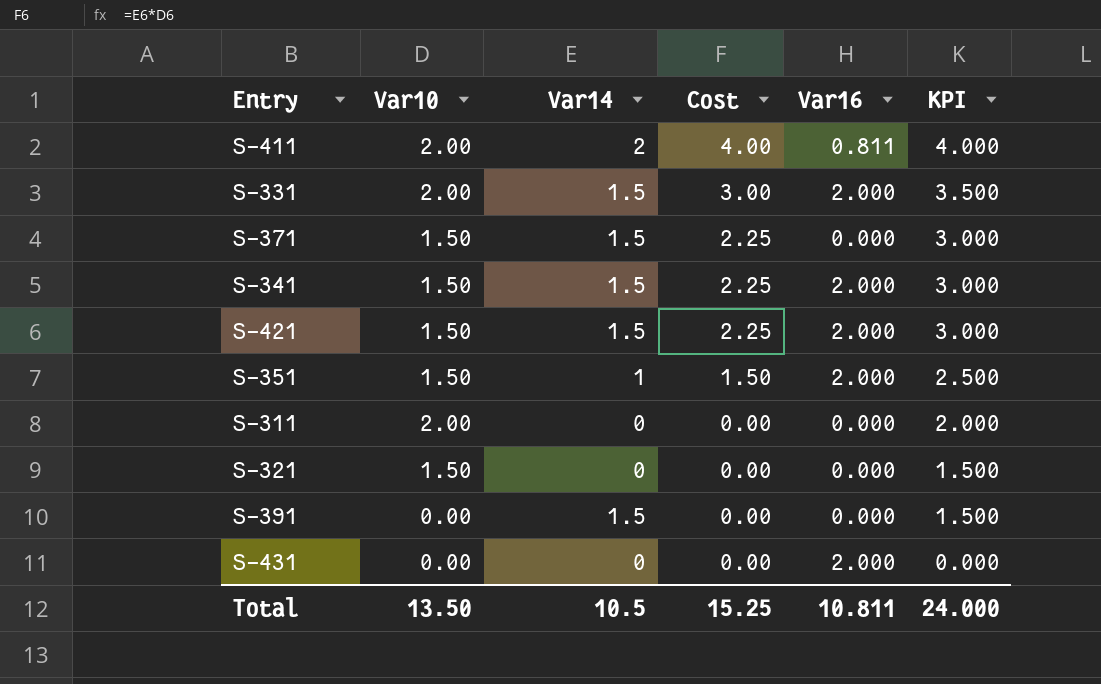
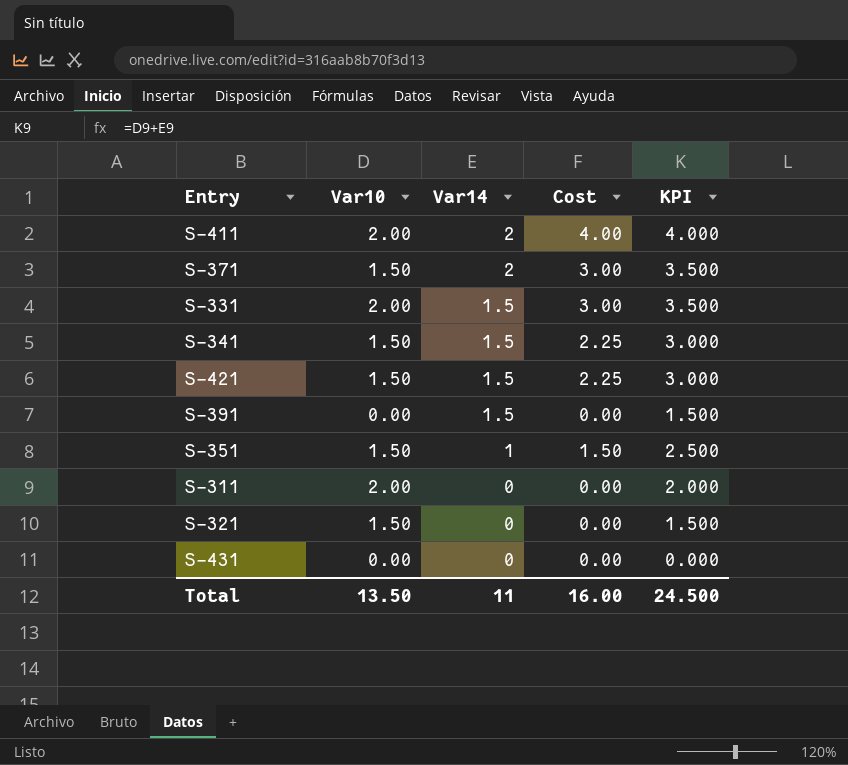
row order: Cost descending -> Var14 descending
column Var16 | position: 5 -> none
S-371 | Var14: 1.5 -> 2
S-371 | Cost: 2.25 -> 3.00
S-371 | KPI: 3.000 -> 3.500
Total | Var14: 10.5 -> 11
Total | Cost: 15.25 -> 16.00
Total | KPI: 24.000 -> 24.500

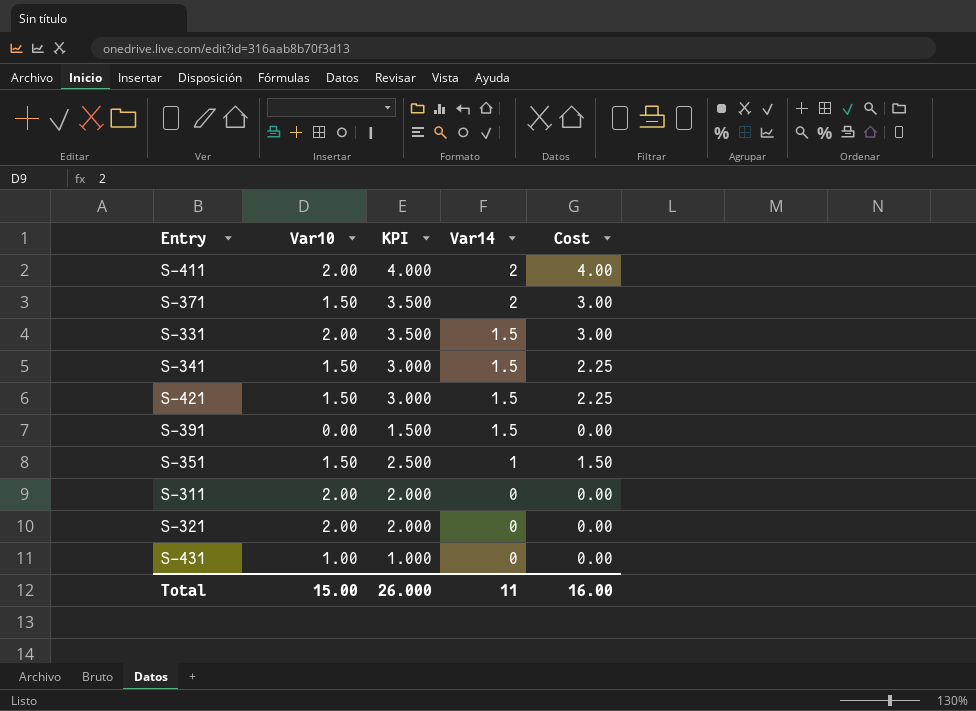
column KPI | position: 5 -> 3
S-321 | Var10: 1.50 -> 2.00
S-321 | KPI: 1.500 -> 2.000
S-431 | Var10: 0.00 -> 1.00
S-431 | KPI: 0.000 -> 1.000
Total | Var10: 13.50 -> 15.00
Total | KPI: 24.500 -> 26.000

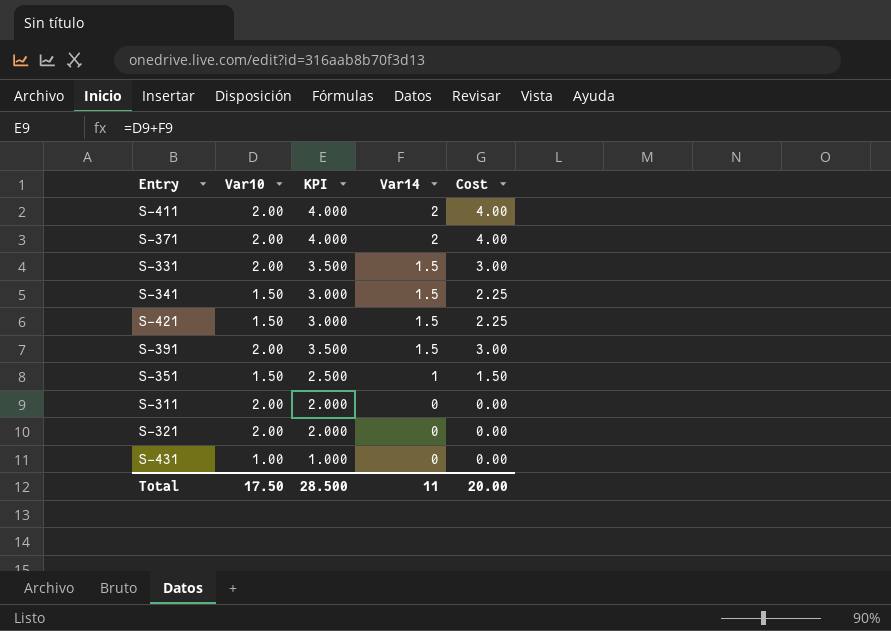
S-371 | Var10: 1.50 -> 2.00
S-371 | KPI: 3.500 -> 4.000
S-371 | Cost: 3.00 -> 4.00
S-391 | Var10: 0.00 -> 2.00
S-391 | KPI: 1.500 -> 3.500
S-391 | Cost: 0.00 -> 3.00
Total | Var10: 15.00 -> 17.50
Total | KPI: 26.000 -> 28.500
Total | Cost: 16.00 -> 20.00

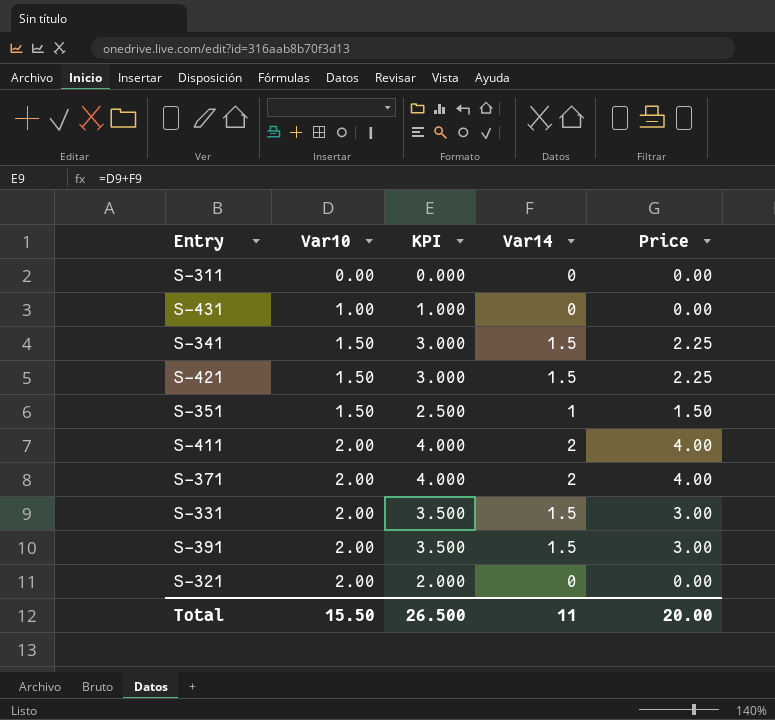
row order: Var14 descending -> Var10 ascending
column name: Cost -> Price
S-311 | Var10: 2.00 -> 0.00
S-311 | KPI: 2.000 -> 0.000
Total | Var10: 17.50 -> 15.50
Total | KPI: 28.500 -> 26.500

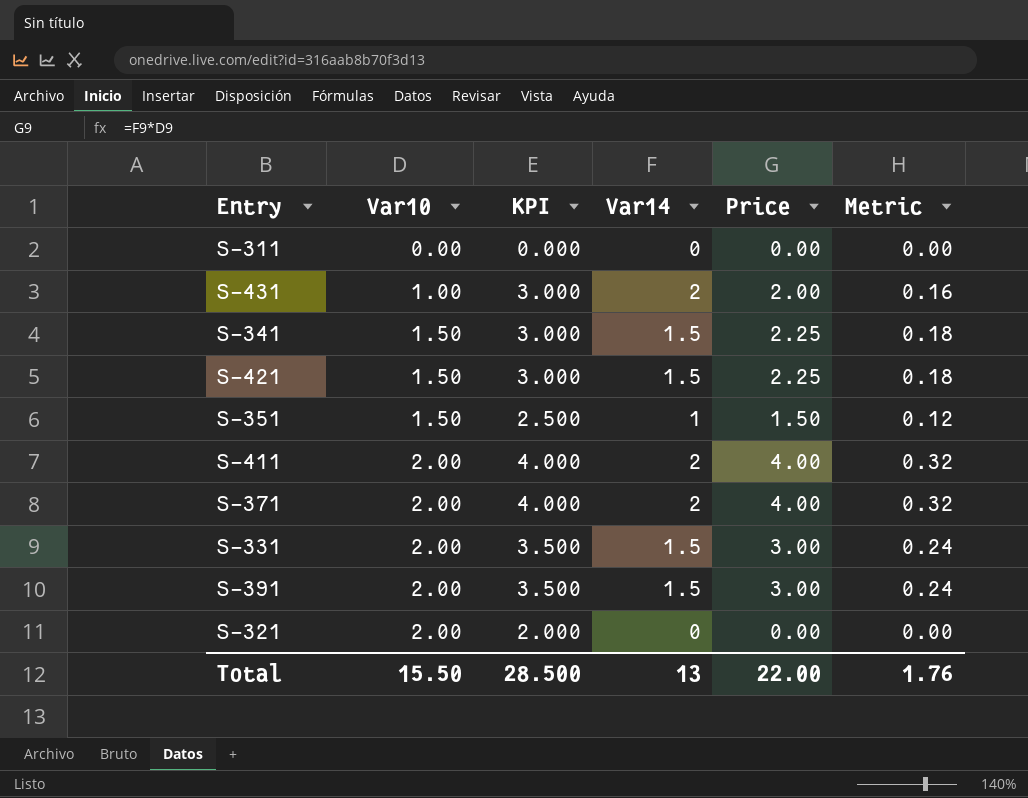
column Metric | formula: none -> [Price] * 0.08
S-431 | KPI: 1.000 -> 3.000
S-431 | Var14: 0 -> 2
S-431 | Price: 0.00 -> 2.00
Total | KPI: 26.500 -> 28.500
Total | Var14: 11 -> 13
Total | Price: 20.00 -> 22.00

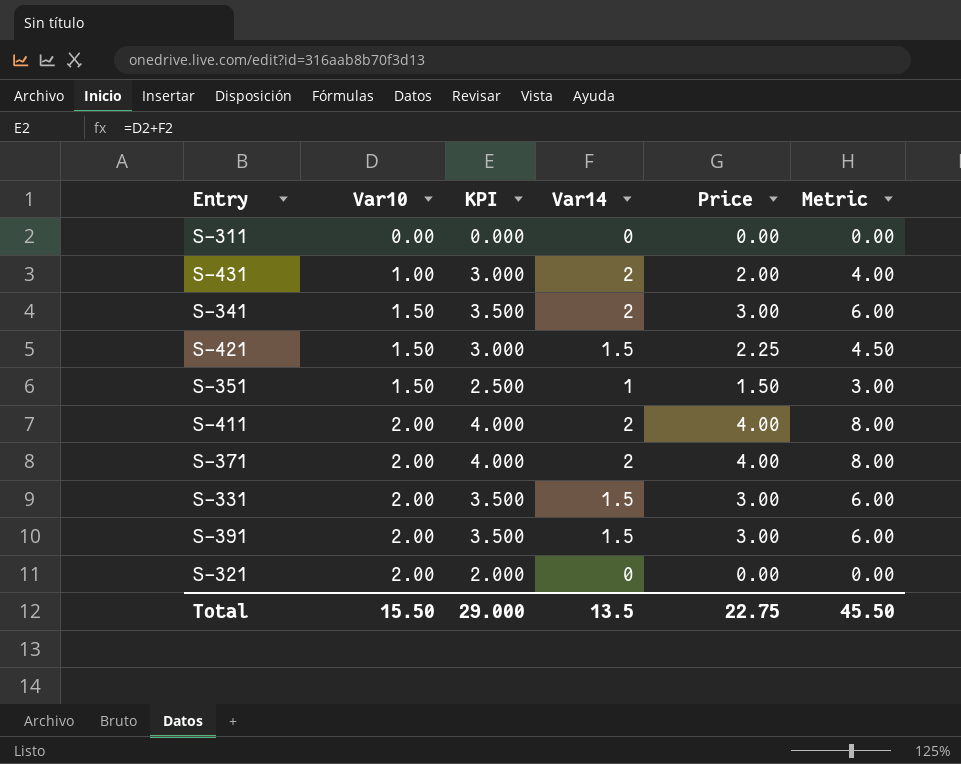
column Metric | formula: [Price] * 0.08 -> [Price] * 2
S-341 | KPI: 3.000 -> 3.500
S-341 | Var14: 1.5 -> 2
S-341 | Price: 2.25 -> 3.00
Total | KPI: 28.500 -> 29.000
Total | Var14: 13 -> 13.5
Total | Price: 22.00 -> 22.75
Total | Metric: 1.76 -> 45.50

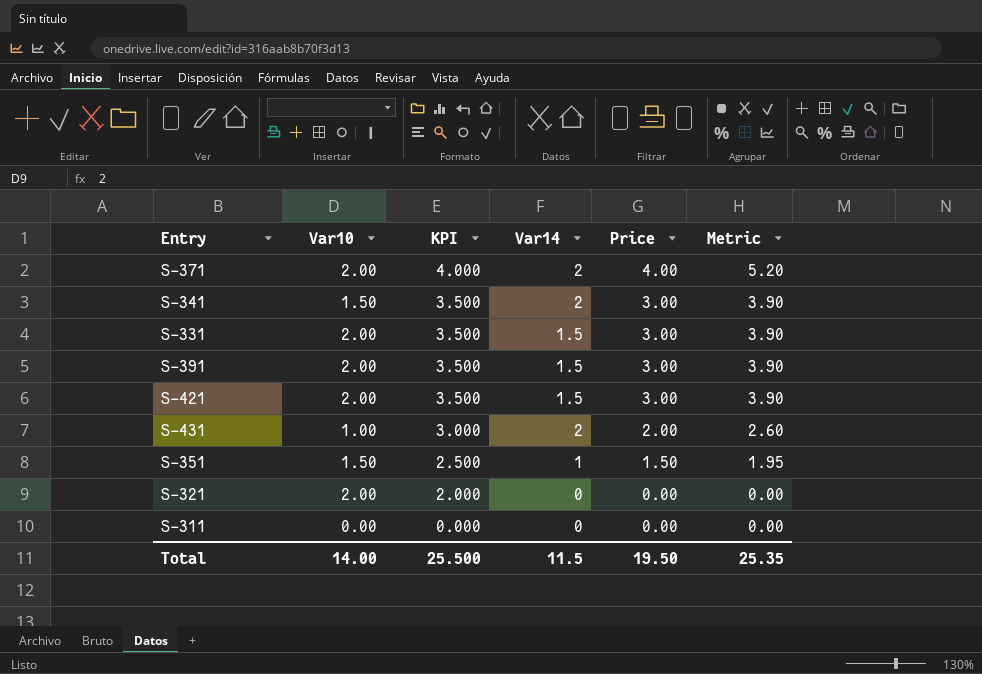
row order: Var10 ascending -> KPI descending
column Metric | formula: [Price] * 2 -> [Price] * 1.3
row S-411: 2.00 | 4.000 | 2 | 4.00 | 8.00 -> none
S-421 | Var10: 1.50 -> 2.00
S-421 | KPI: 3.000 -> 3.500
S-421 | Price: 2.25 -> 3.00
Total | Var10: 15.50 -> 14.00
Total | KPI: 29.000 -> 25.500
Total | Var14: 13.5 -> 11.5
Total | Price: 22.75 -> 19.50
Total | Metric: 45.50 -> 25.35

